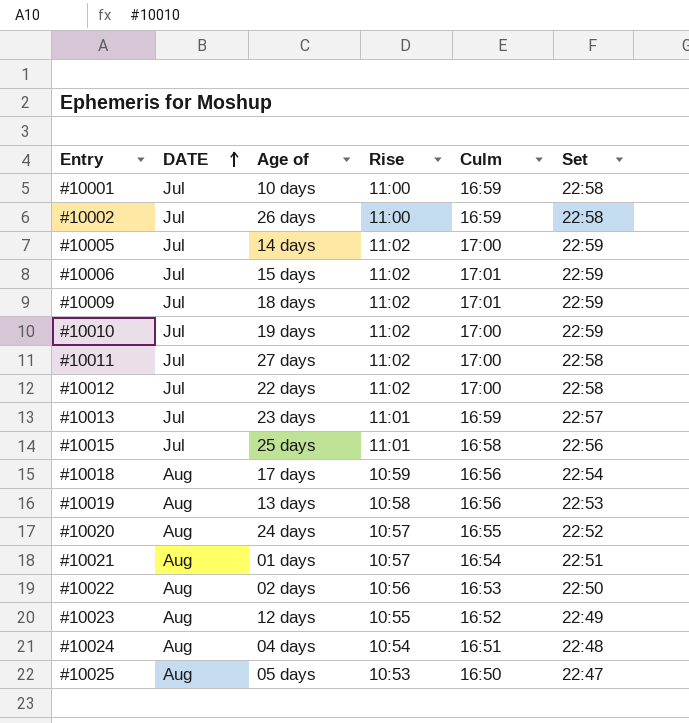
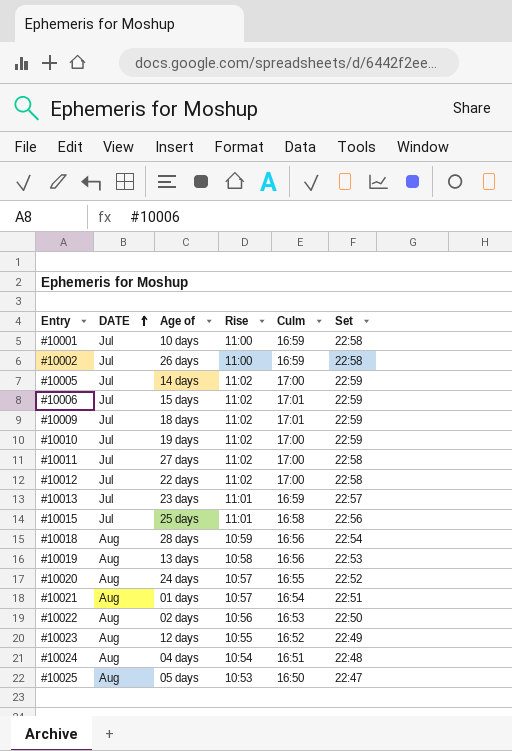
#10018 | Age of: 17 days -> 28 days

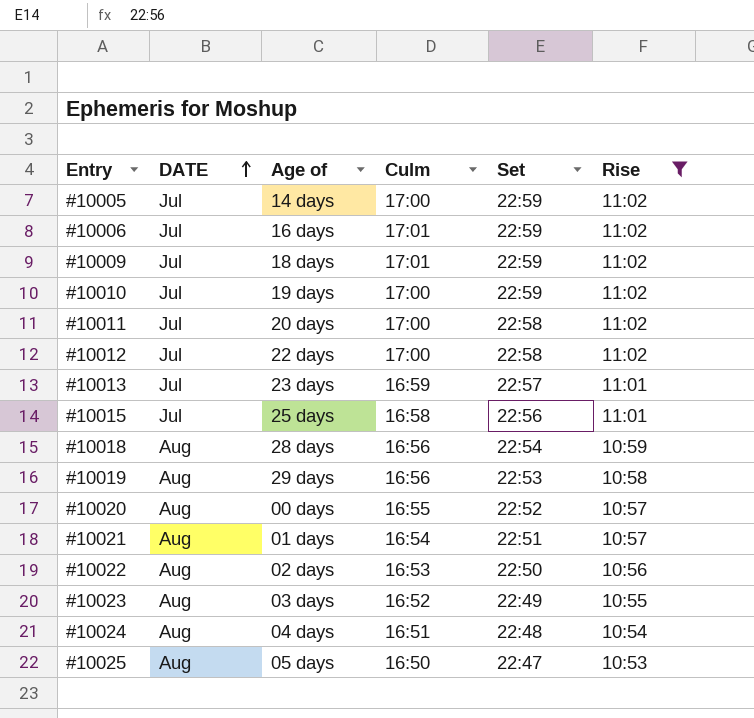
filter: none -> Rise != 11:00
column Rise | position: 4 -> 6
#10006 | Age of: 15 days -> 16 days
#10011 | Age of: 27 days -> 20 days
#10019 | Age of: 13 days -> 29 days
#10020 | Age of: 24 days -> 00 days
#10023 | Age of: 12 days -> 03 days

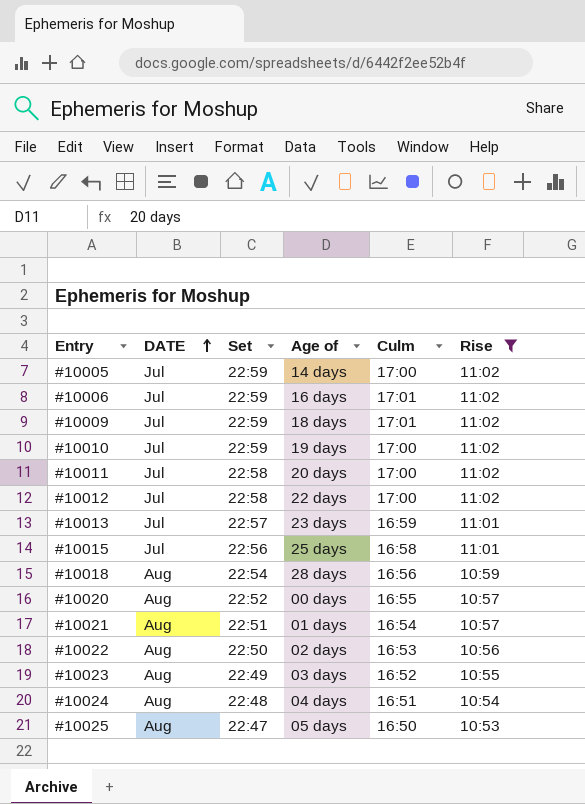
column Set | position: 5 -> 3
row #10019: Aug | 29 days | 16:56 | 22:53 | 10:58 -> none

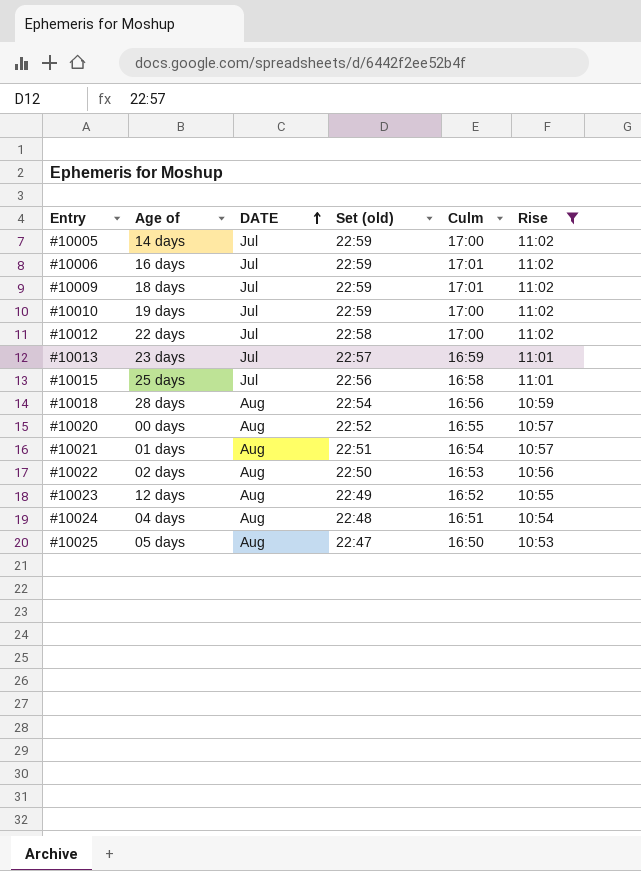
column Age of | position: 4 -> 2
column name: Set -> Set (old)
row #10011: Jul | 22:58 | 20 days | 17:00 | 11:02 -> none
#10023 | Age of: 03 days -> 12 days

